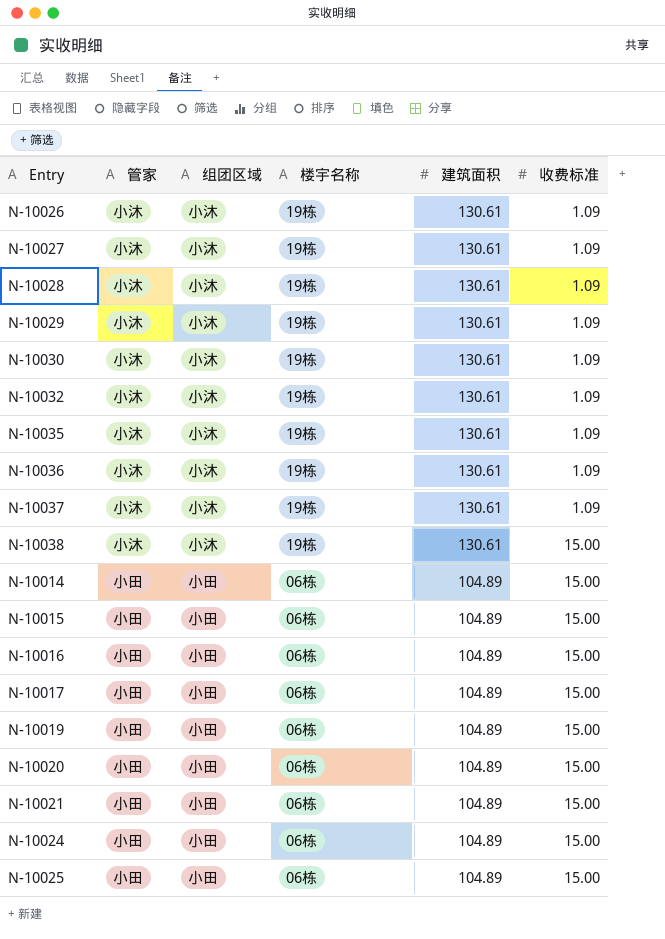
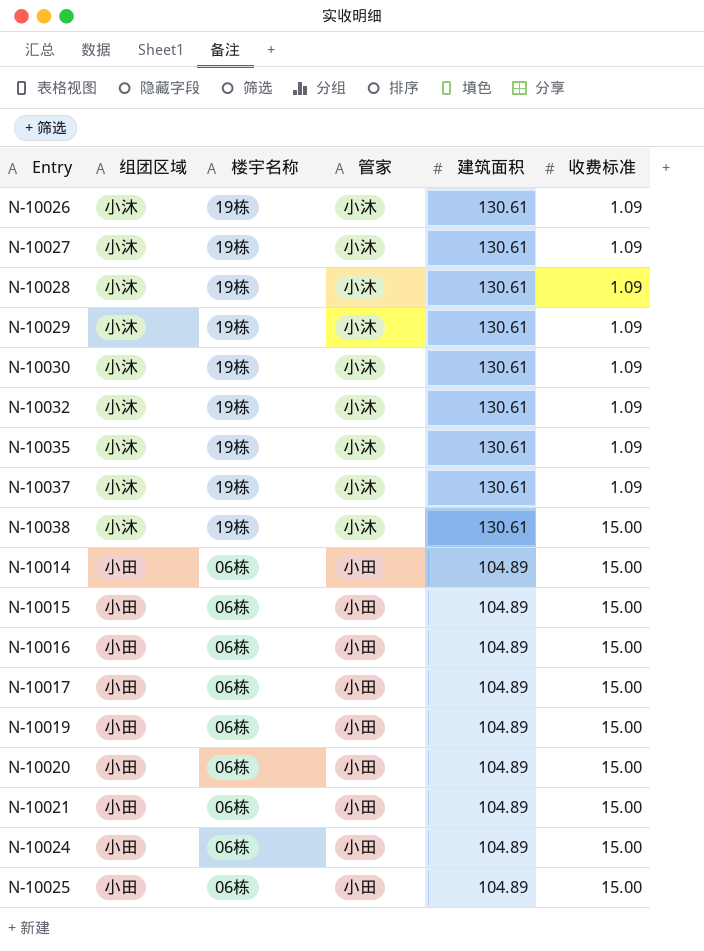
column 管家 | position: 2 -> 4
row N-10036: 小沐 | 小沐 | 19栋 | 130.61 | 1.09 -> none

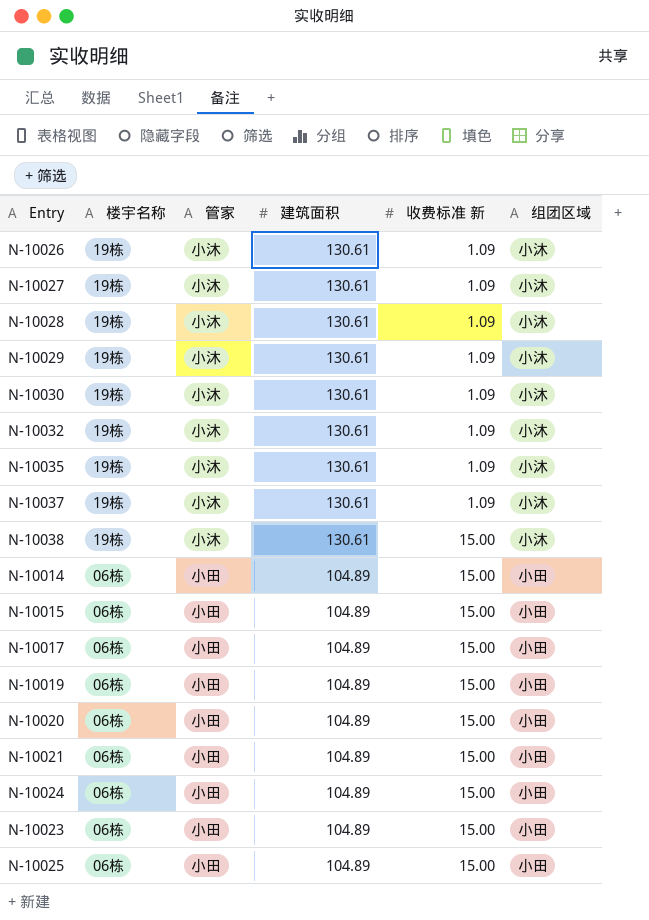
column name: 收费标准 -> 收费标准 新
column 组团区域 | position: 2 -> 6
row N-10016: 小田 | 06栋 | 小田 | 104.89 | 15.00 -> none
row N-10023: none -> 06栋 | 小田 | 104.89 | 15.00 | 小田

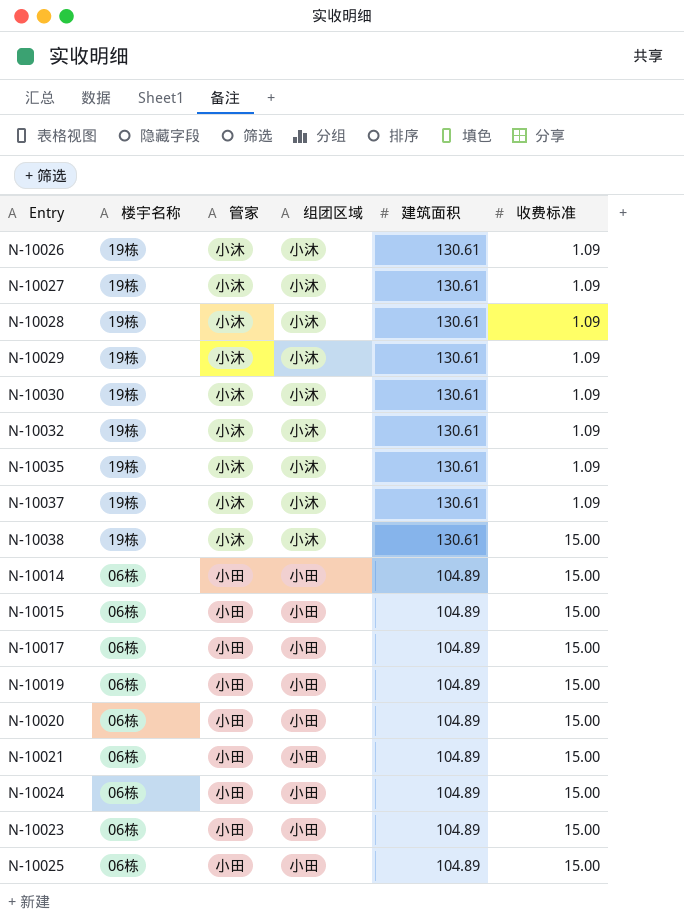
column 组团区域 | position: 6 -> 4
column name: 收费标准 新 -> 收费标准

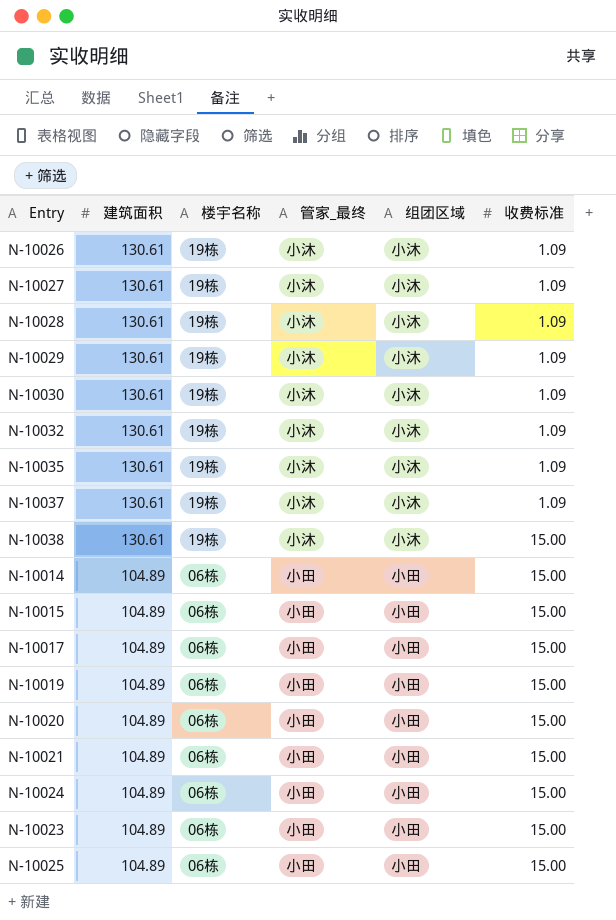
column 建筑面积 | position: 5 -> 2
column name: 管家 -> 管家_最终

